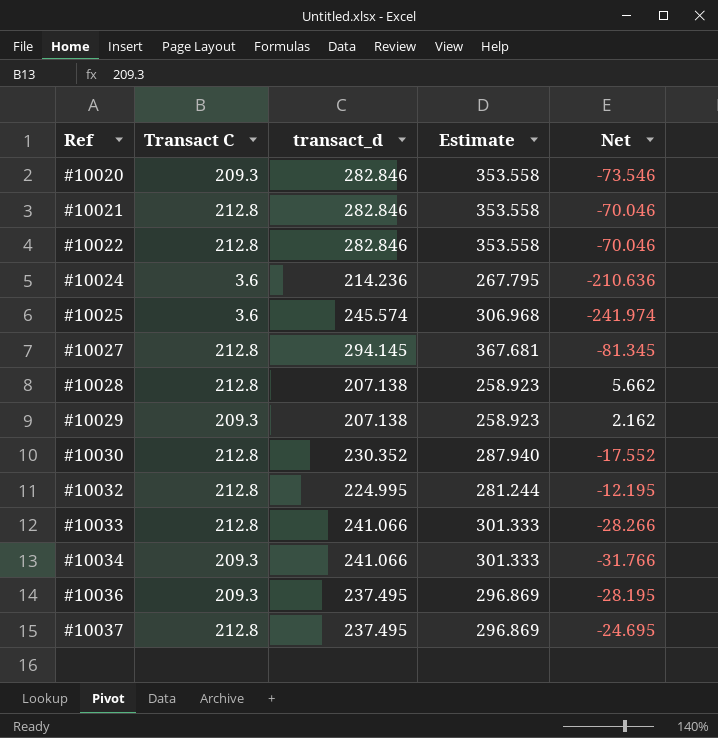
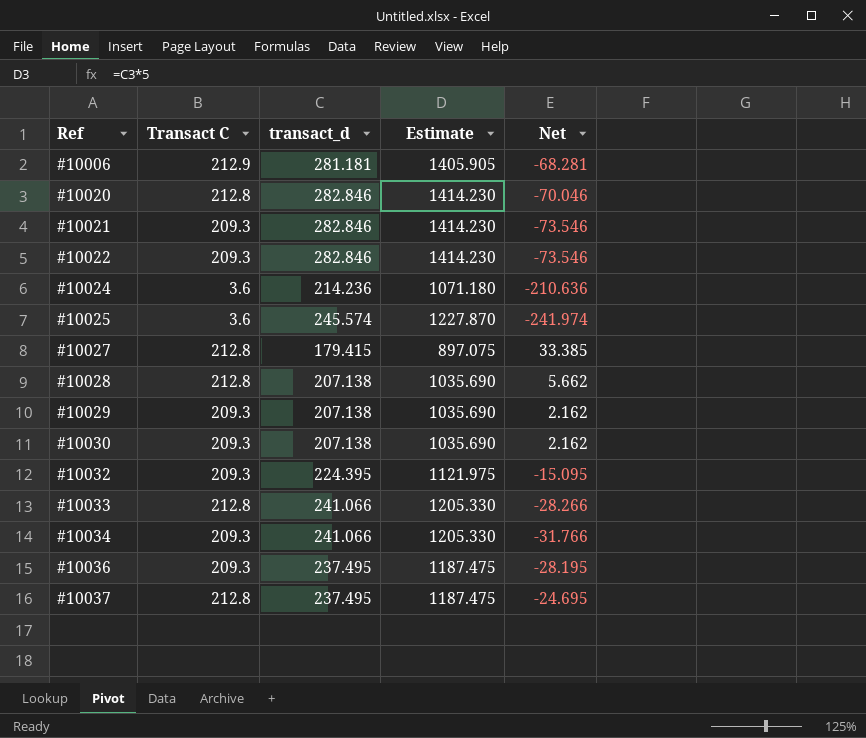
column Estimate | formula: [transact_d] * 1.25 -> [transact_d] * 5
row #10006: none -> 212.9 | 281.181 | 1405.905 | -68.281
#10020 | Transact C: 209.3 -> 212.8
#10020 | Net: -73.546 -> -70.046
#10021 | Transact C: 212.8 -> 209.3
#10021 | Net: -70.046 -> -73.546
#10022 | Transact C: 212.8 -> 209.3
#10022 | Net: -70.046 -> -73.546
#10027 | transact_d: 294.145 -> 179.415
#10027 | Net: -81.345 -> 33.385
#10030 | Transact C: 212.8 -> 209.3
#10030 | transact_d: 230.352 -> 207.138
#10030 | Net: -17.552 -> 2.162
#10032 | Transact C: 212.8 -> 209.3
#10032 | transact_d: 224.995 -> 224.395
#10032 | Net: -12.195 -> -15.095

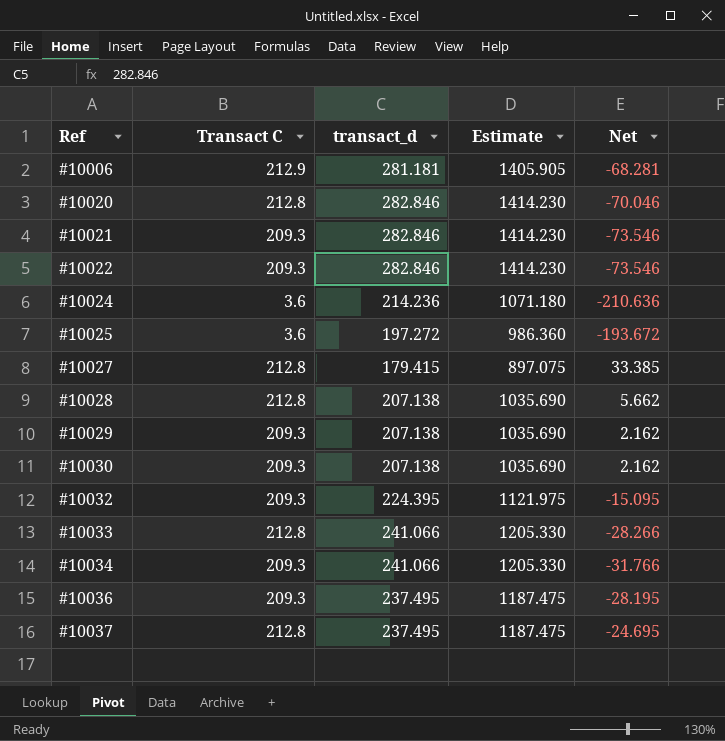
#10025 | transact_d: 245.574 -> 197.272
#10025 | Estimate: 1227.870 -> 986.360
#10025 | Net: -241.974 -> -193.672

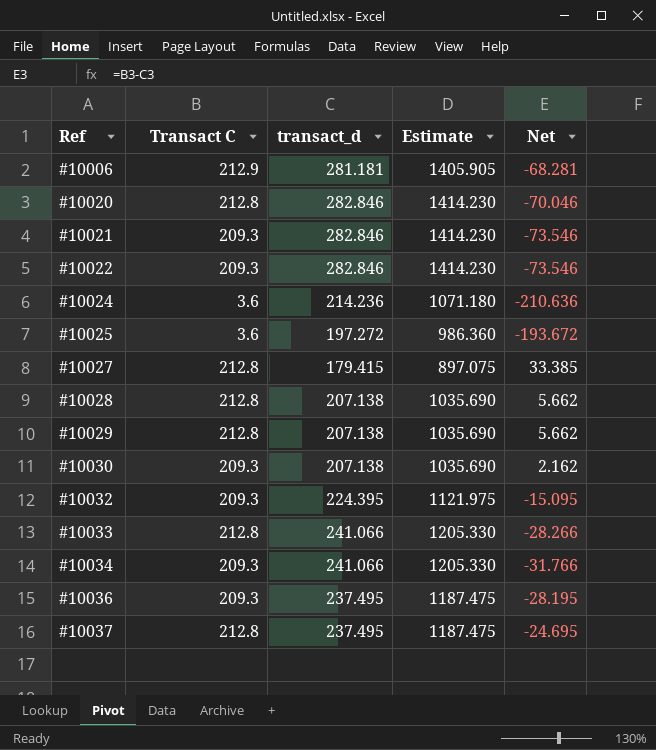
#10029 | Transact C: 209.3 -> 212.8
#10029 | Net: 2.162 -> 5.662

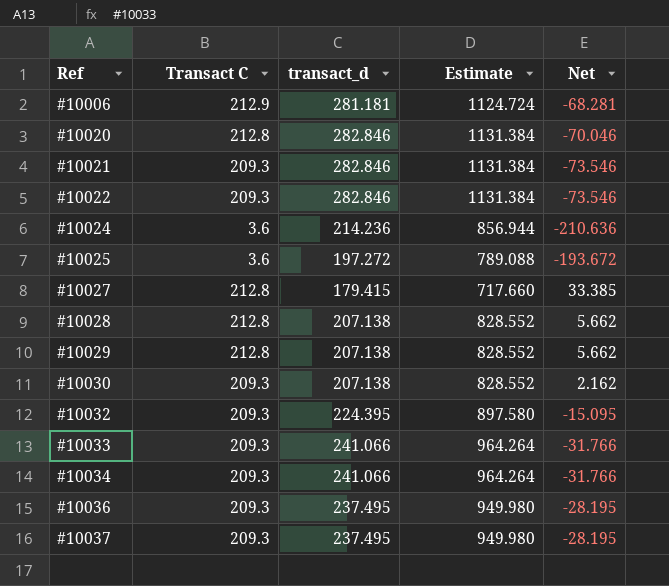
column Estimate | formula: [transact_d] * 5 -> [transact_d] * 4
#10033 | Transact C: 212.8 -> 209.3
#10033 | Net: -28.266 -> -31.766
#10037 | Transact C: 212.8 -> 209.3
#10037 | Net: -24.695 -> -28.195

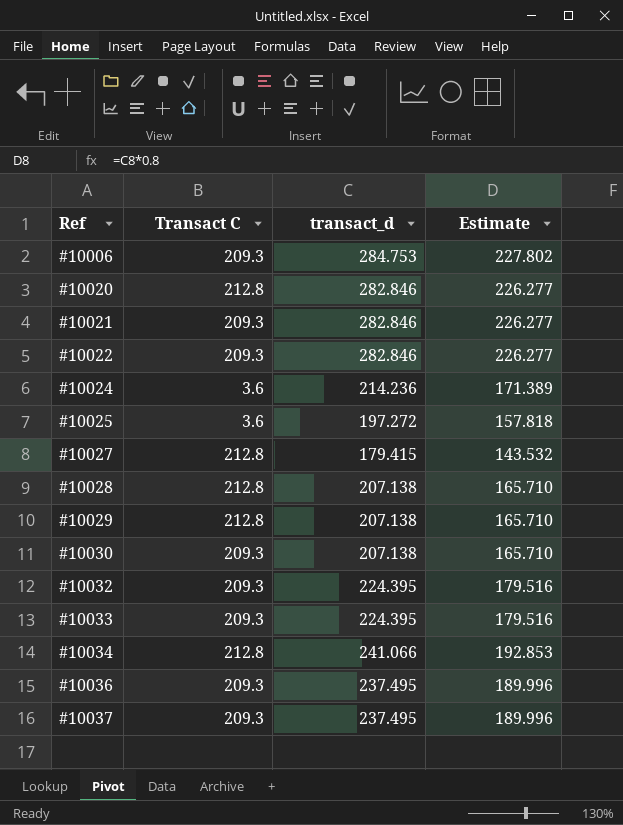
column Net | formula: [Transact C] - [transact_d] -> none
column Estimate | formula: [transact_d] * 4 -> [transact_d] * 0.8
#10006 | Transact C: 212.9 -> 209.3
#10006 | transact_d: 281.181 -> 284.753
#10033 | transact_d: 241.066 -> 224.395
#10034 | Transact C: 209.3 -> 212.8

